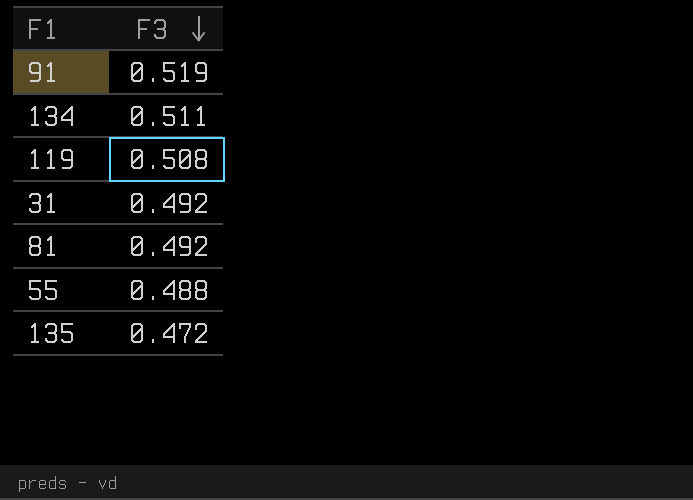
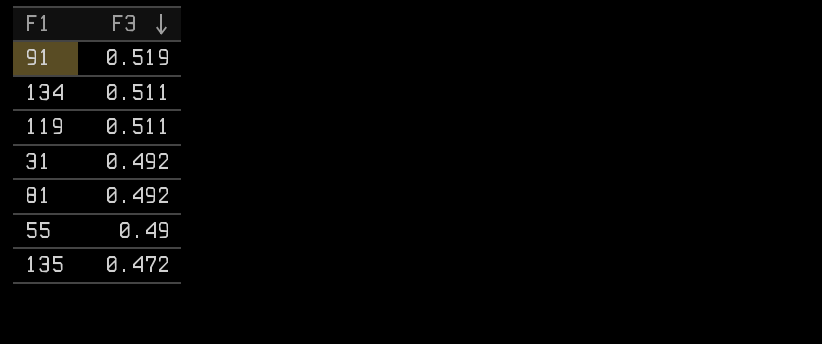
119 | F3: 0.508 -> 0.511
55 | F3: 0.488 -> 0.49

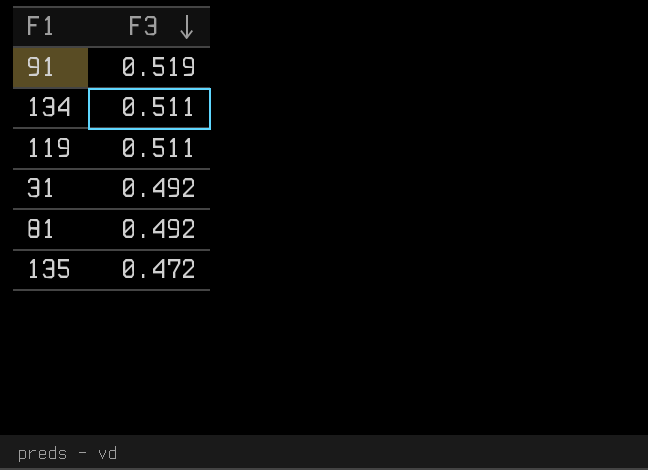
row 55: 0.49 -> none

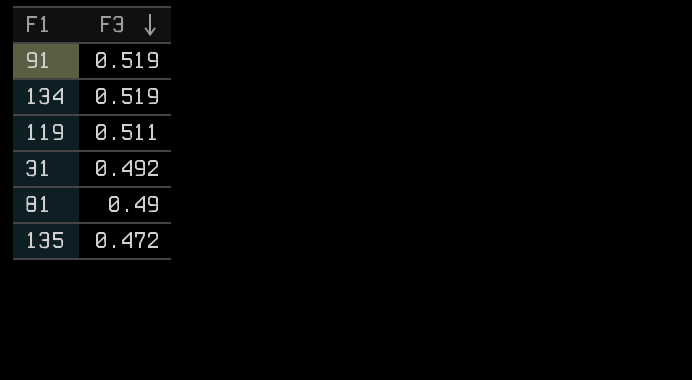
134 | F3: 0.511 -> 0.519
81 | F3: 0.492 -> 0.49

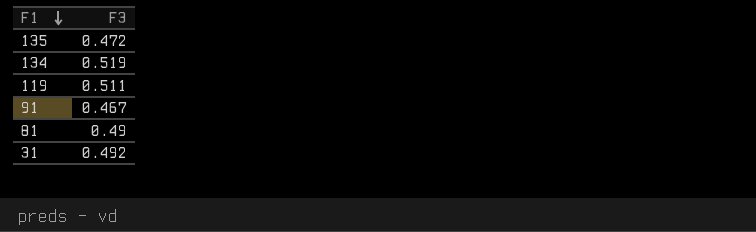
row order: F3 descending -> F1 descending
91 | F3: 0.519 -> 0.467

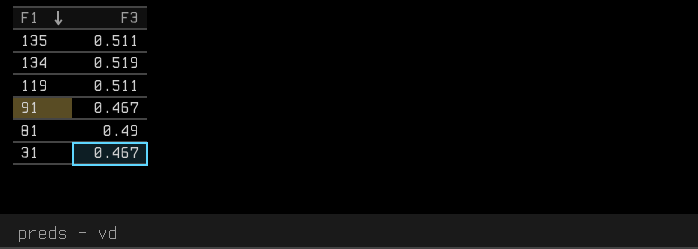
135 | F3: 0.472 -> 0.511
31 | F3: 0.492 -> 0.467

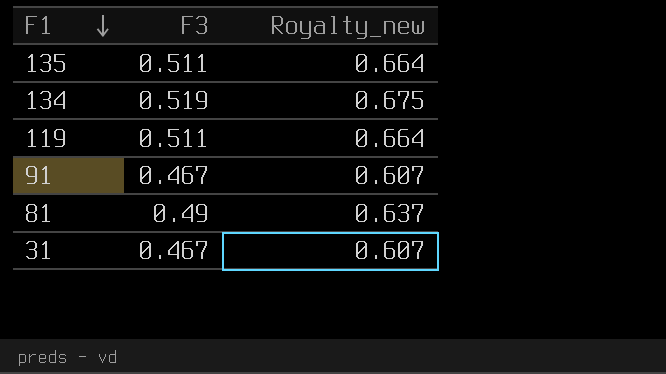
column Royalty_new | formula: none -> [F3] * 1.3

